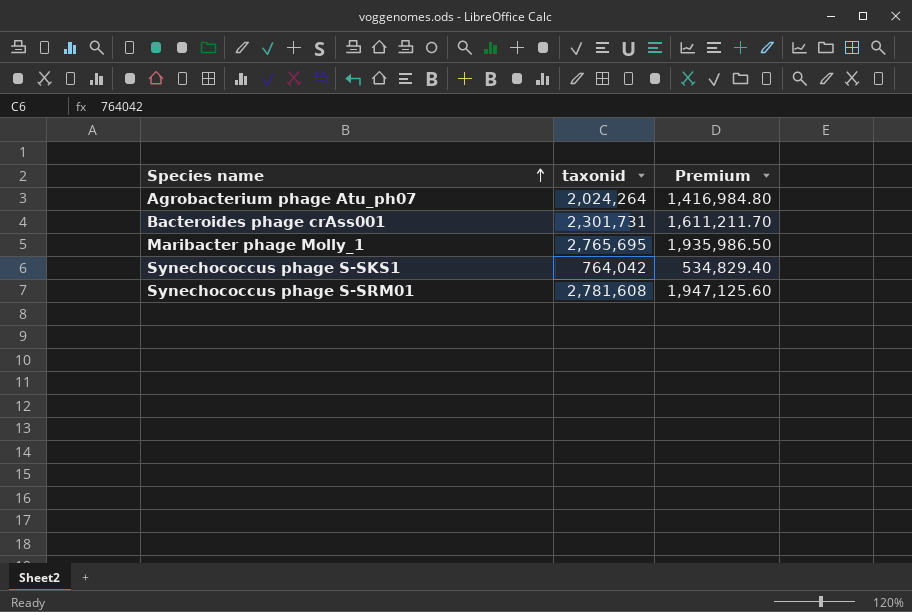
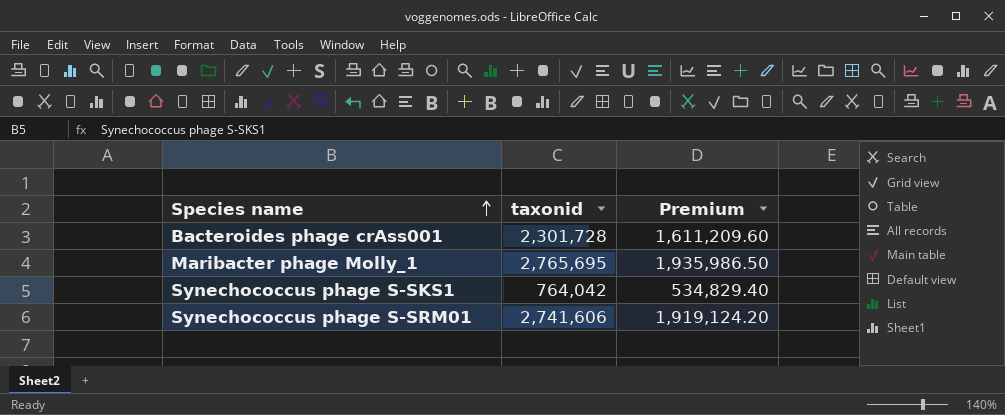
row Agrobacterium phage Atu_ph07: 2,024,264 | 1,416,984.80 -> none
Bacteroides phage crAss001 | taxonid: 2,301,731 -> 2,301,728
Bacteroides phage crAss001 | Premium: 1,611,211.70 -> 1,611,209.60
Synechococcus phage S-SRM01 | taxonid: 2,781,608 -> 2,741,606
Synechococcus phage S-SRM01 | Premium: 1,947,125.60 -> 1,919,124.20

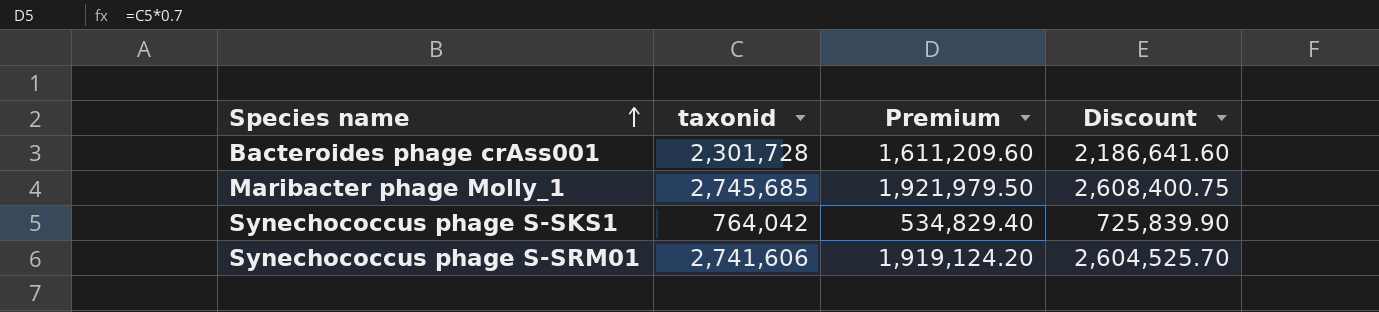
column Discount | formula: none -> [taxonid] * 0.95
Maribacter phage Molly_1 | taxonid: 2,765,695 -> 2,745,685
Maribacter phage Molly_1 | Premium: 1,935,986.50 -> 1,921,979.50

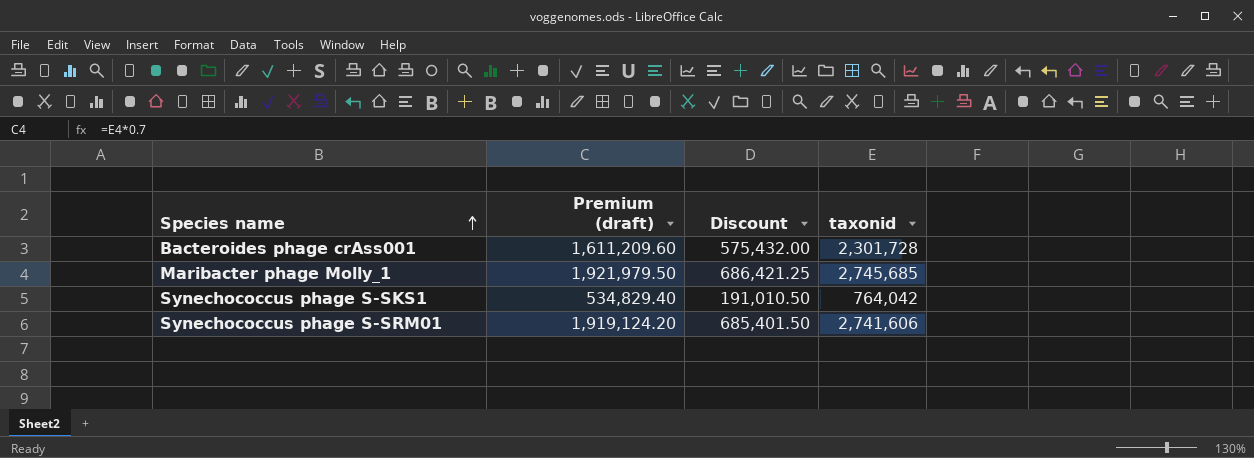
column name: Premium -> Premium (draft)
column Discount | formula: [taxonid] * 0.95 -> [taxonid] * 0.25
column taxonid | position: 2 -> 4

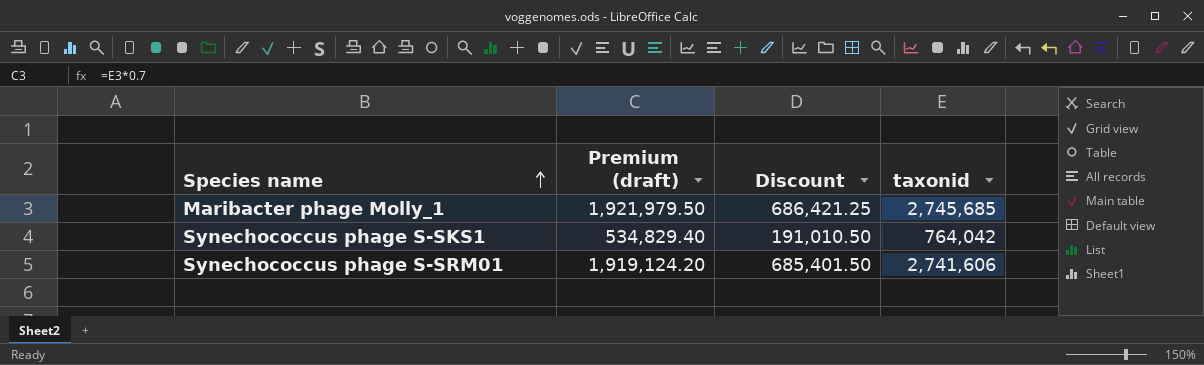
row Bacteroides phage crAss001: 1,611,209.60 | 575,432.00 | 2,301,728 -> none

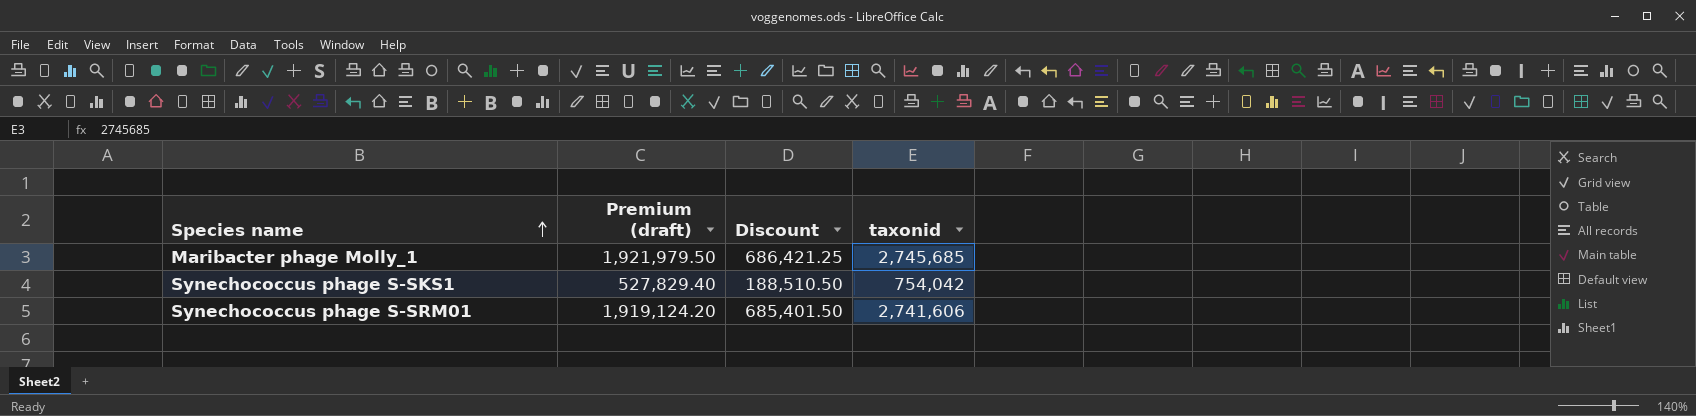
Synechococcus phage S-SKS1 | Premium (draft): 534,829.40 -> 527,829.40
Synechococcus phage S-SKS1 | Discount: 191,010.50 -> 188,510.50
Synechococcus phage S-SKS1 | taxonid: 764,042 -> 754,042

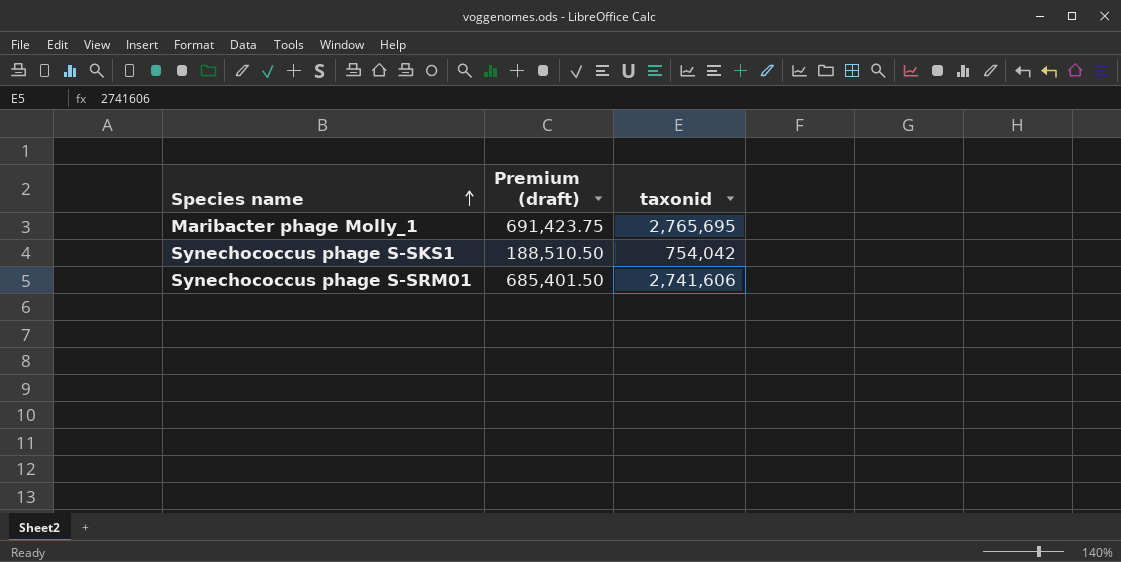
column Discount | formula: [taxonid] * 0.25 -> none
column Premium (draft) | formula: [taxonid] * 0.7 -> [taxonid] * 0.25
Maribacter phage Molly_1 | taxonid: 2,745,685 -> 2,765,695

